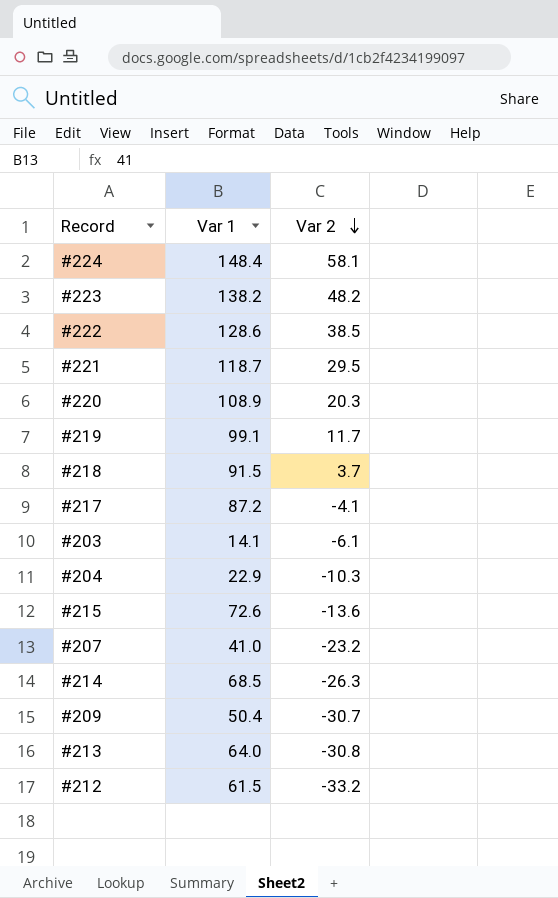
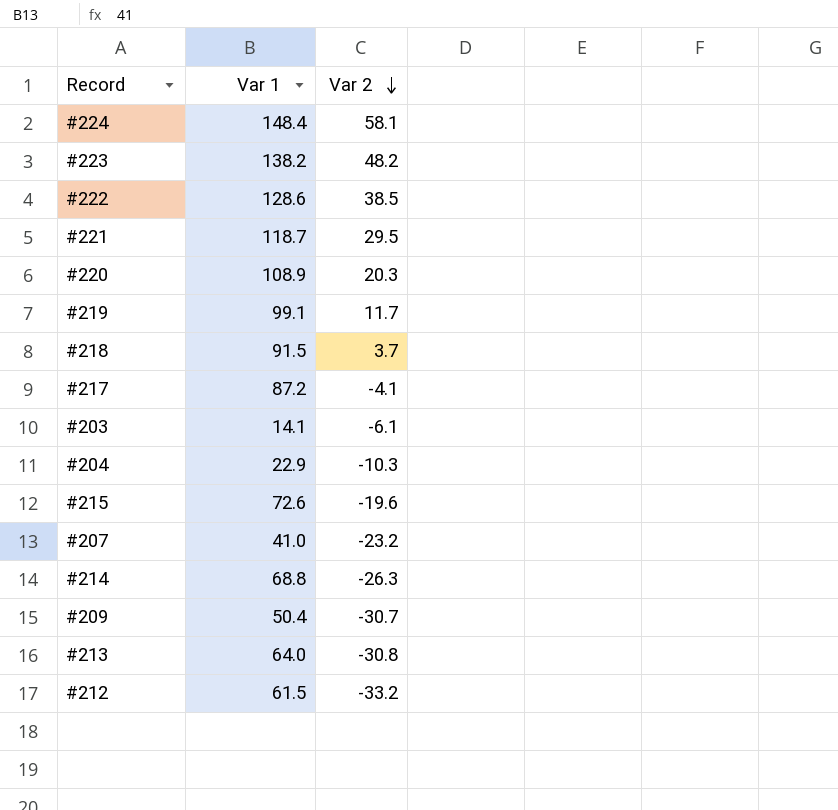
#215 | Var 2: -13.6 -> -19.6
#214 | Var 1: 68.5 -> 68.8

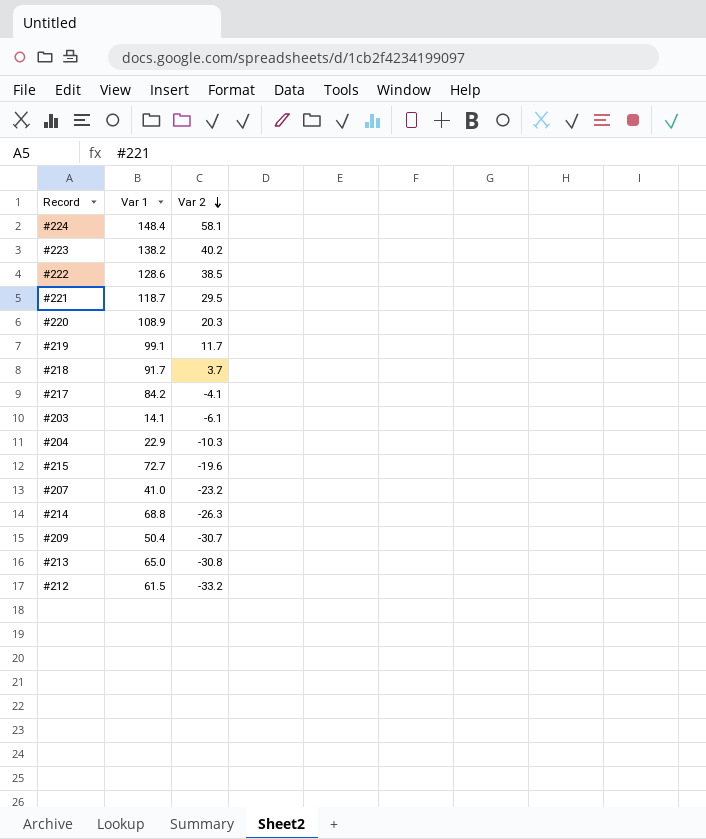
#223 | Var 2: 48.2 -> 40.2
#218 | Var 1: 91.5 -> 91.7
#217 | Var 1: 87.2 -> 84.2
#215 | Var 1: 72.6 -> 72.7
#213 | Var 1: 64.0 -> 65.0

